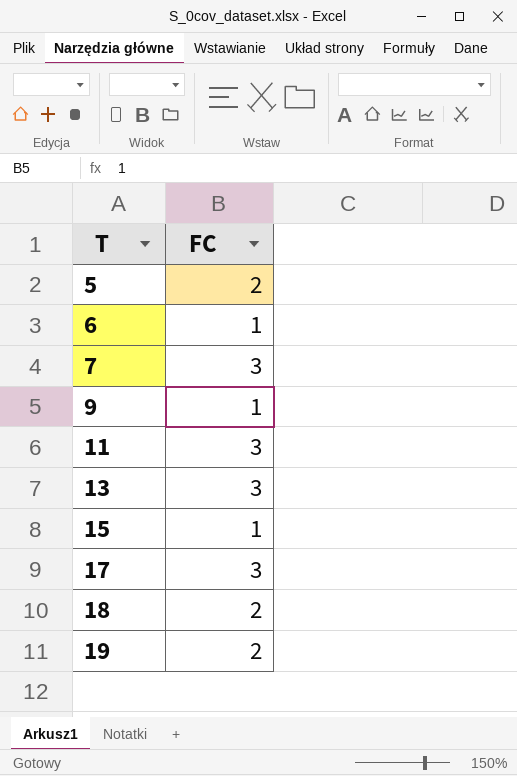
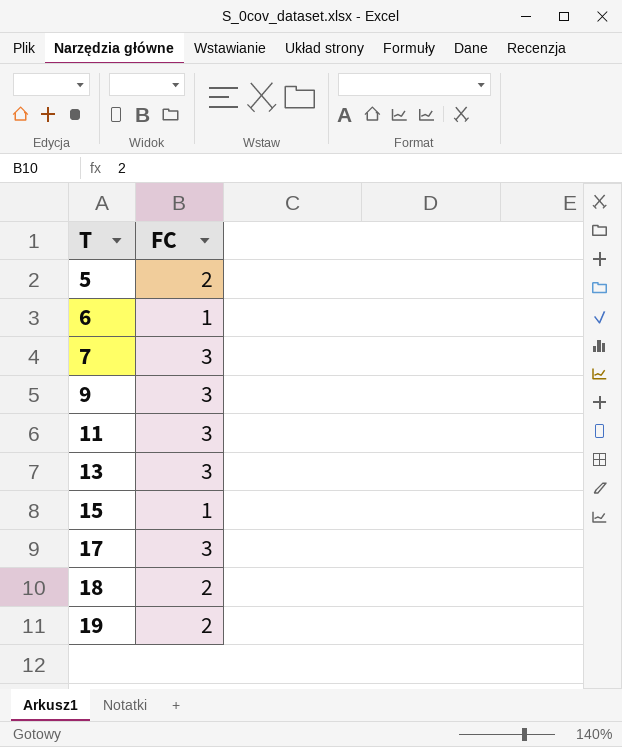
9 | FC: 1 -> 3

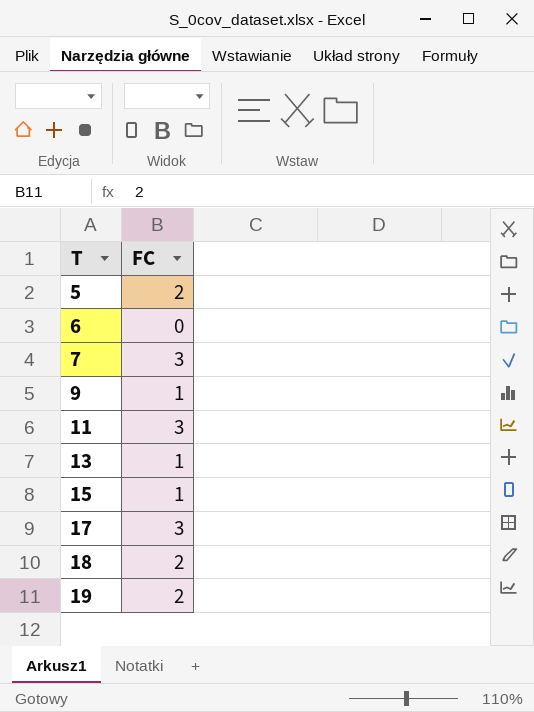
6 | FC: 1 -> 0
9 | FC: 3 -> 1
13 | FC: 3 -> 1

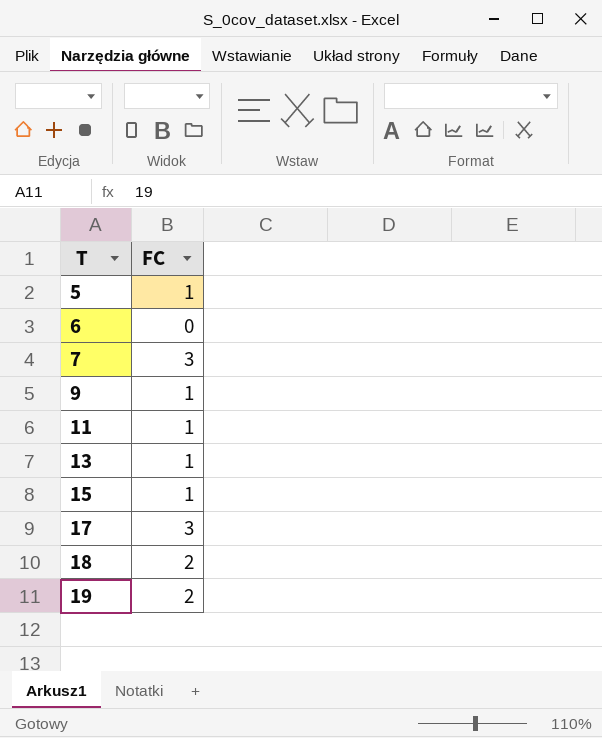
5 | FC: 2 -> 1
11 | FC: 3 -> 1

